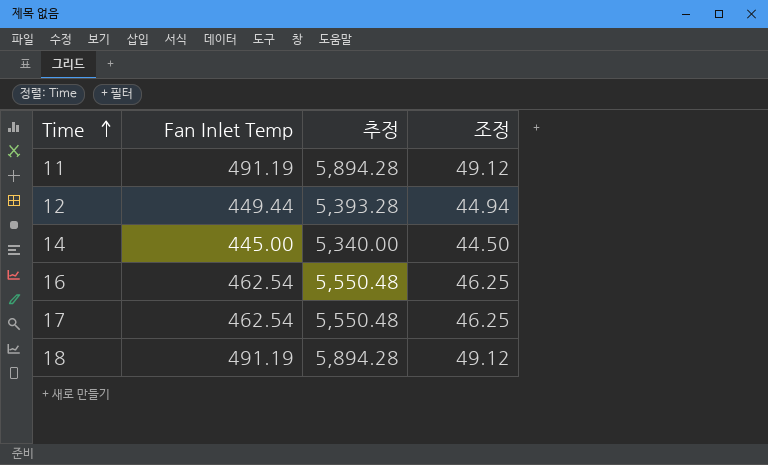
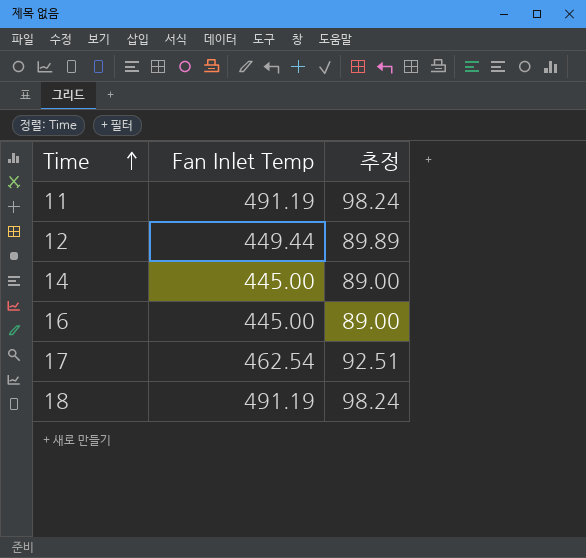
column 조정 | formula: [Fan Inlet Temp] * 0.1 -> none
column 추정 | formula: [Fan Inlet Temp] * 12 -> [Fan Inlet Temp] * 0.2
16 | Fan Inlet Temp: 462.54 -> 445.00

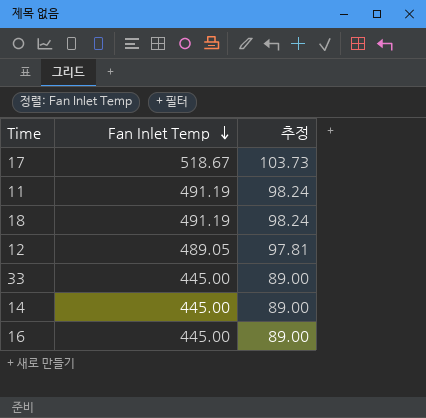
row order: Time ascending -> Fan Inlet Temp descending
17 | Fan Inlet Temp: 462.54 -> 518.67
17 | 추정: 92.51 -> 103.73
12 | Fan Inlet Temp: 449.44 -> 489.05
12 | 추정: 89.89 -> 97.81
row 33: none -> 445.00 | 89.00

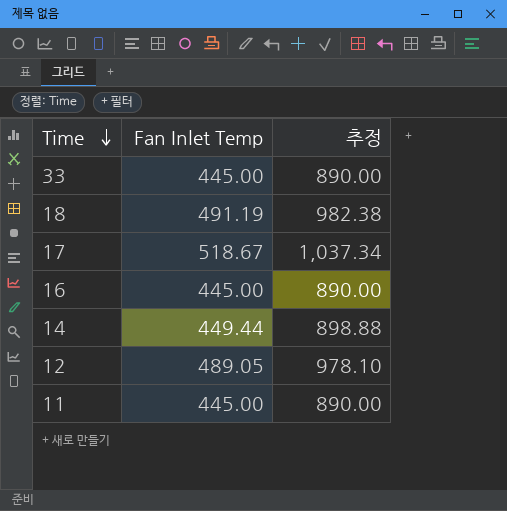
row order: Fan Inlet Temp descending -> Time descending
column 추정 | formula: [Fan Inlet Temp] * 0.2 -> [Fan Inlet Temp] * 2
14 | Fan Inlet Temp: 445.00 -> 449.44
11 | Fan Inlet Temp: 491.19 -> 445.00

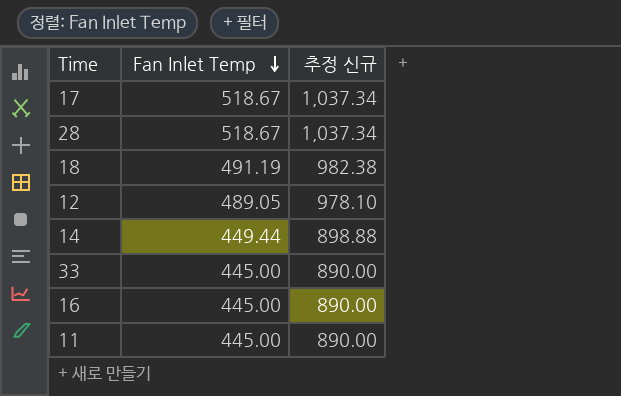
row order: Time descending -> Fan Inlet Temp descending
column name: 추정 -> 추정 신규
row 28: none -> 518.67 | 1,037.34

